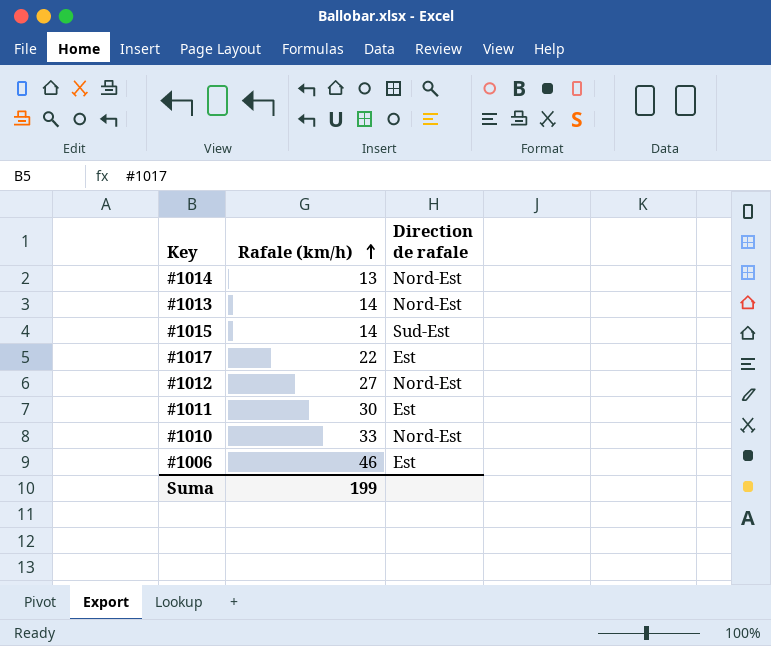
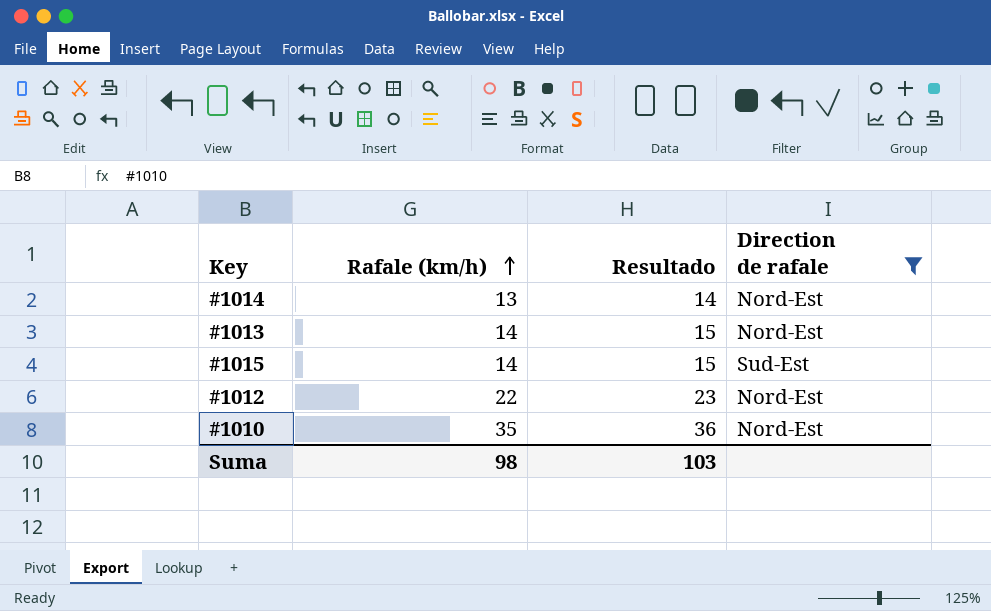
filter: none -> Direction de rafale != Est
column Resultado | formula: none -> [Rafale (km/h)] + 1
#1012 | Rafale (km/h): 27 -> 22
#1010 | Rafale (km/h): 33 -> 35
Suma | Rafale (km/h): 199 -> 98

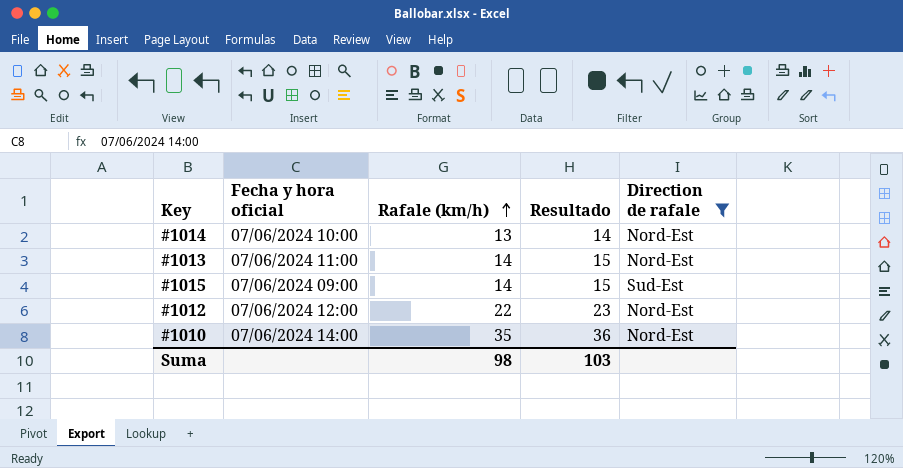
column Fecha y hora oficial | position: none -> 2

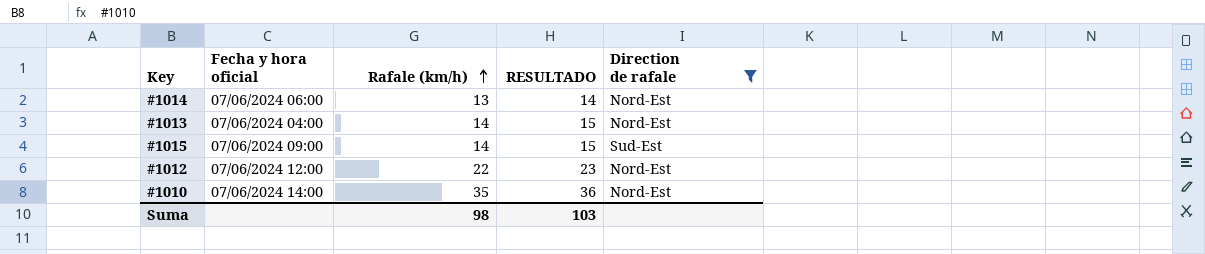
column name: Resultado -> RESULTADO
#1014 | Fecha y hora oficial: 07/06/2024 10:00 -> 07/06/2024 06:00
#1013 | Fecha y hora oficial: 07/06/2024 11:00 -> 07/06/2024 04:00

